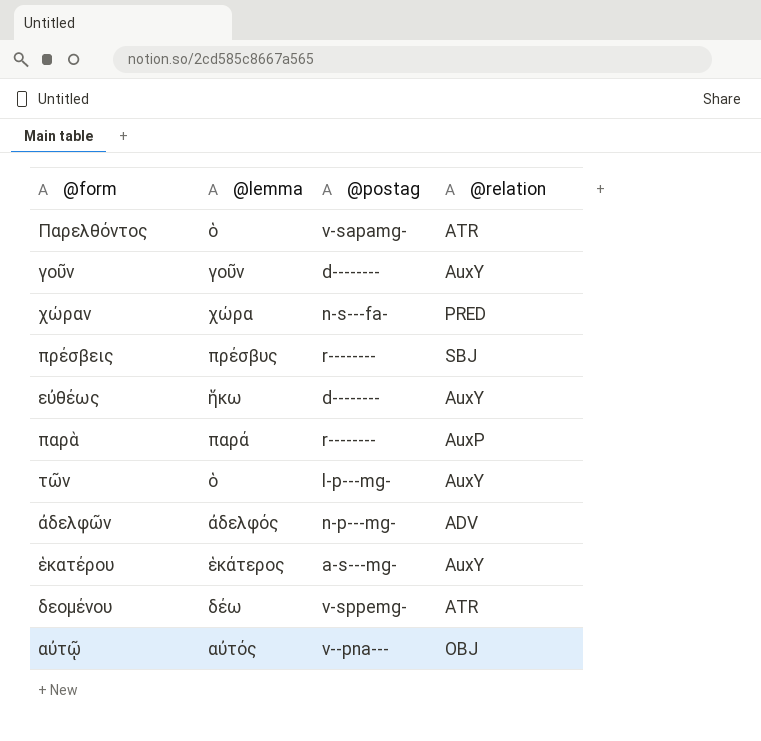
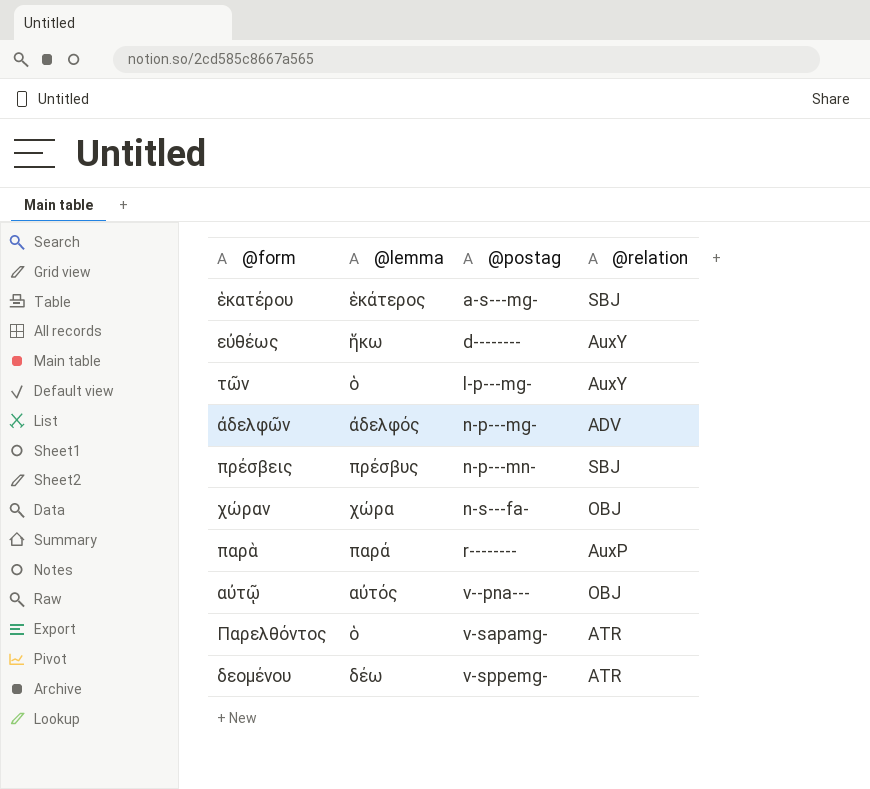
row order: none -> @postag ascending
row γοῦν: γοῦν | d-------- | AuxY -> none
ἑκατέρου | @relation: AuxY -> SBJ
πρέσβεις | @postag: r-------- -> n-p---mn-
χώραν | @relation: PRED -> OBJ

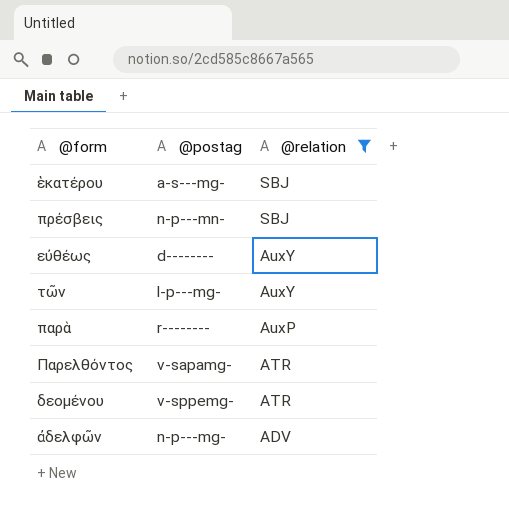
filter: none -> @relation != OBJ
row order: @postag ascending -> @relation descending
column @lemma | position: 2 -> none

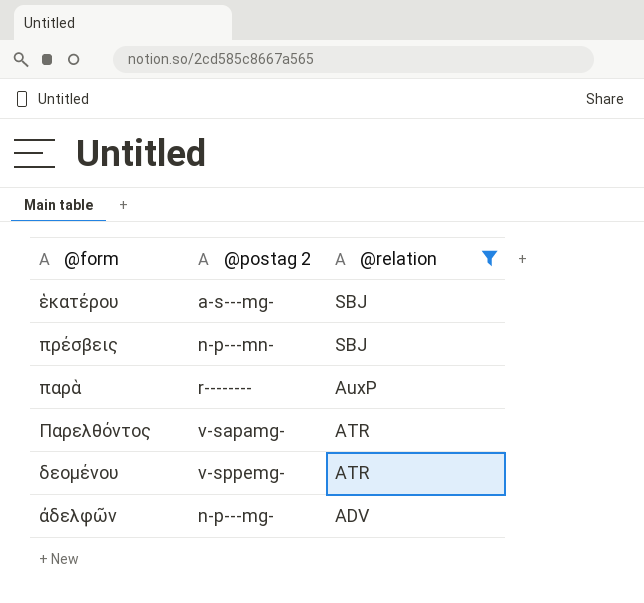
column name: @postag -> @postag 2
row εὐθέως: d-------- | AuxY -> none
row τῶν: l-p---mg- | AuxY -> none

